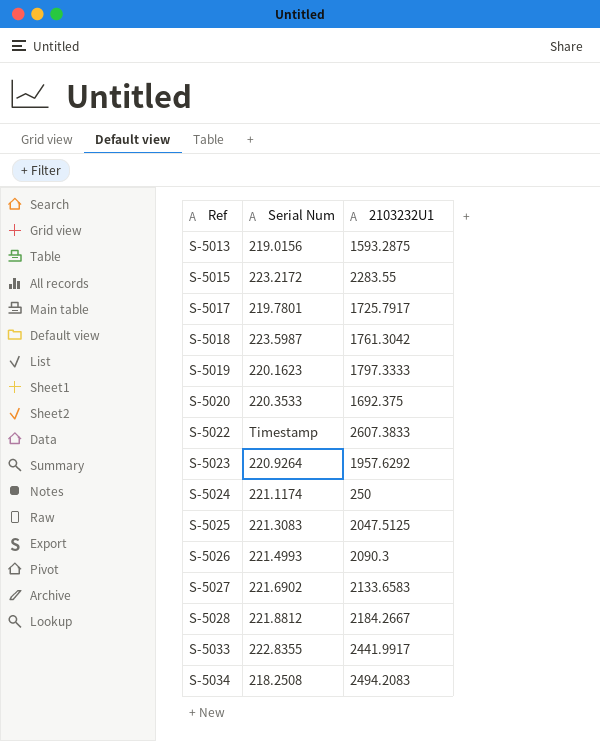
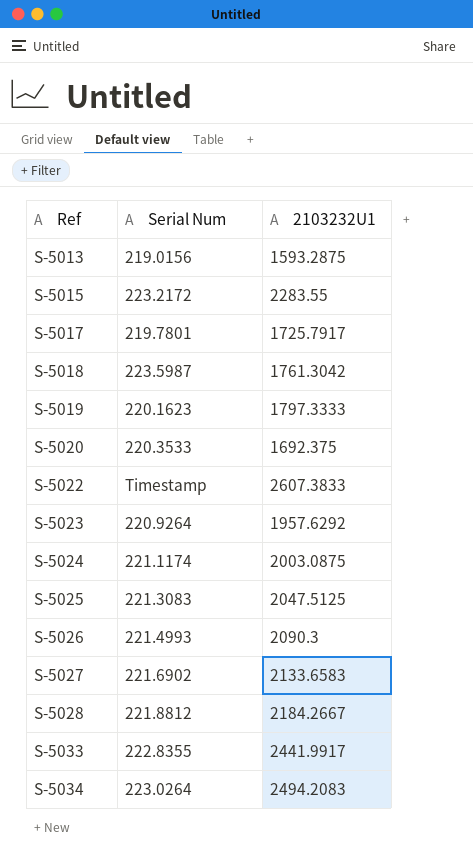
S-5024 | 2103232U1: 250 -> 2003.0875
S-5034 | Serial Num: 218.2508 -> 223.0264

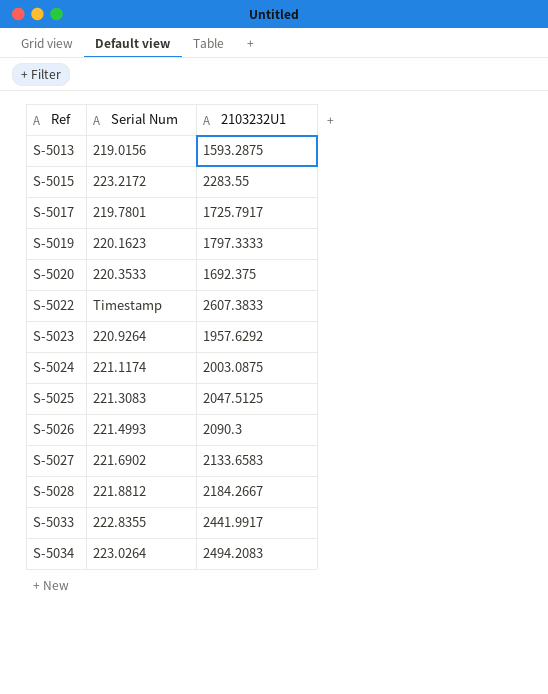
row S-5018: 223.5987 | 1761.3042 -> none

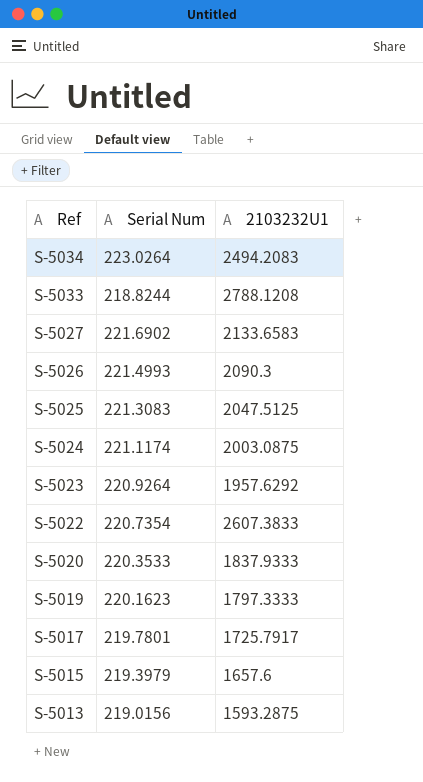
row order: Ref ascending -> Ref descending
row S-5028: 221.8812 | 2184.2667 -> none
S-5033 | Serial Num: 222.8355 -> 218.8244
S-5033 | 2103232U1: 2441.9917 -> 2788.1208
S-5022 | Serial Num: Timestamp -> 220.7354
S-5020 | 2103232U1: 1692.375 -> 1837.9333
S-5015 | Serial Num: 223.2172 -> 219.3979
S-5015 | 2103232U1: 2283.55 -> 1657.6

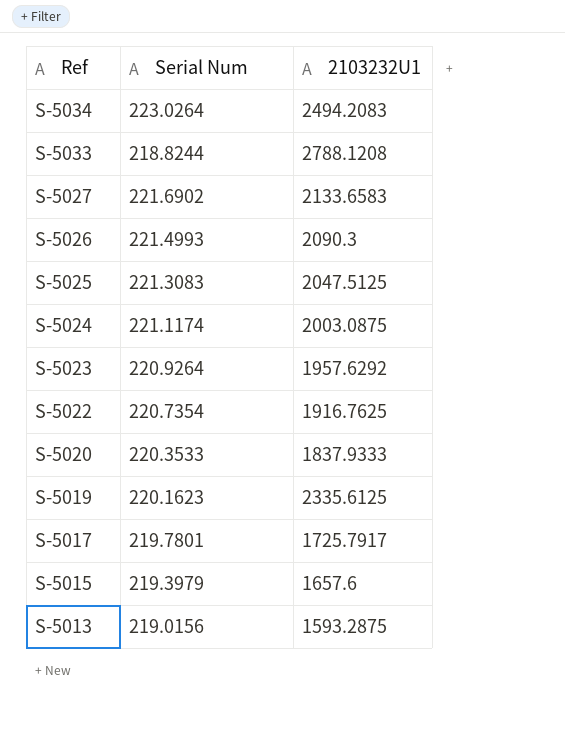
S-5022 | 2103232U1: 2607.3833 -> 1916.7625
S-5019 | 2103232U1: 1797.3333 -> 2335.6125

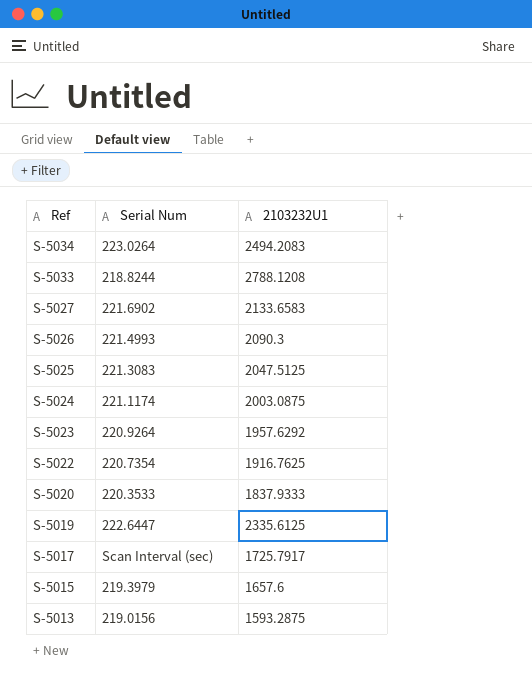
S-5019 | Serial Num: 220.1623 -> 222.6447
S-5017 | Serial Num: 219.7801 -> Scan Interval (sec)

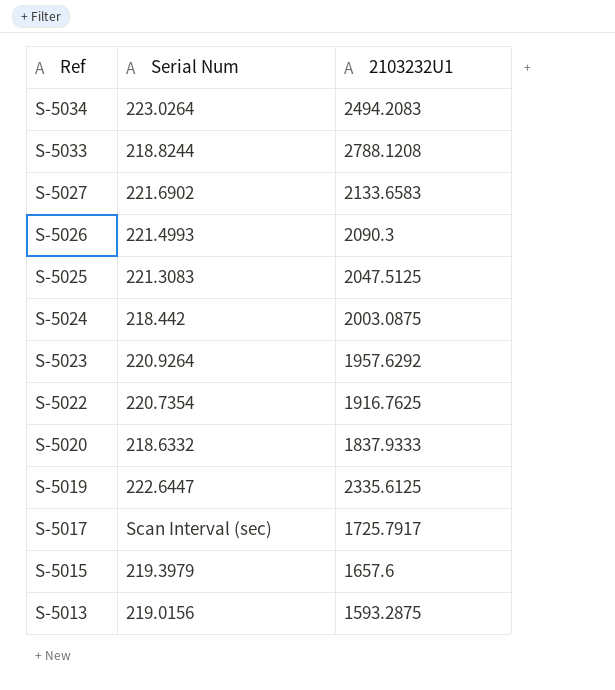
S-5024 | Serial Num: 221.1174 -> 218.442
S-5020 | Serial Num: 220.3533 -> 218.6332

